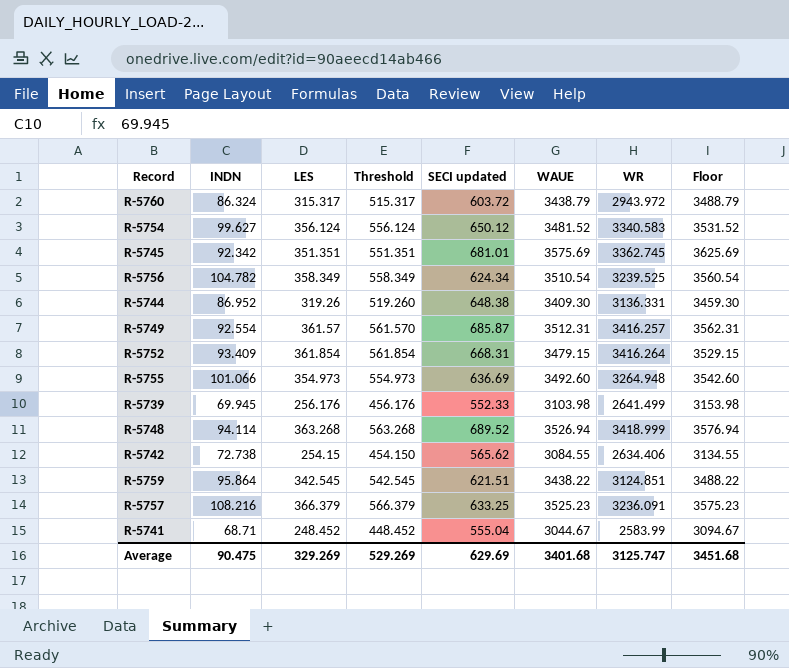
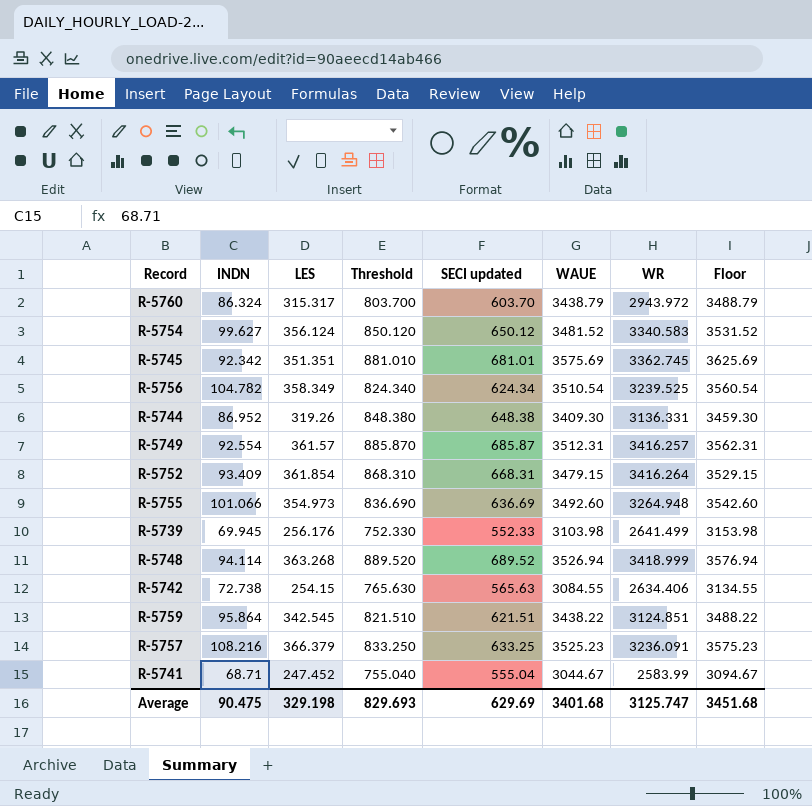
column Threshold | formula: [LES] + 200 -> [SECI updated] + 200
R-5760 | SECI updated: 603.72 -> 603.70
R-5742 | SECI updated: 565.62 -> 565.63
R-5741 | LES: 248.452 -> 247.452
Average | LES: 329.269 -> 329.198
Average | Threshold: 529.269 -> 829.693

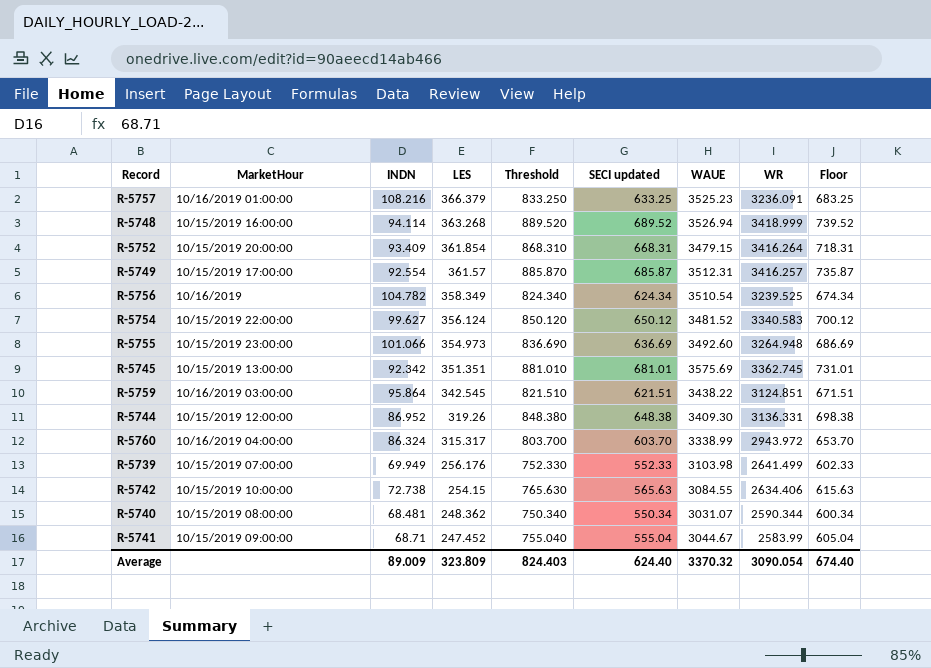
row order: none -> LES descending
column MarketHour | position: none -> 2
column Floor | formula: [WAUE] + 50 -> [SECI updated] + 50
R-5760 | WAUE: 3438.79 -> 3338.99
R-5739 | INDN: 69.945 -> 69.949
row R-5740: none -> 10/15/2019 08:00:00 | 68.481 | 248.362 | 750.340 | 550.34 | 3031.07 | 2590.344 | 600.34
Average | INDN: 90.475 -> 89.009
Average | LES: 329.198 -> 323.809
Average | Threshold: 829.693 -> 824.403
Average | SECI updated: 629.69 -> 624.40
Average | WAUE: 3401.68 -> 3370.32
Average | WR: 3125.747 -> 3090.054
Average | Floor: 3451.68 -> 674.40

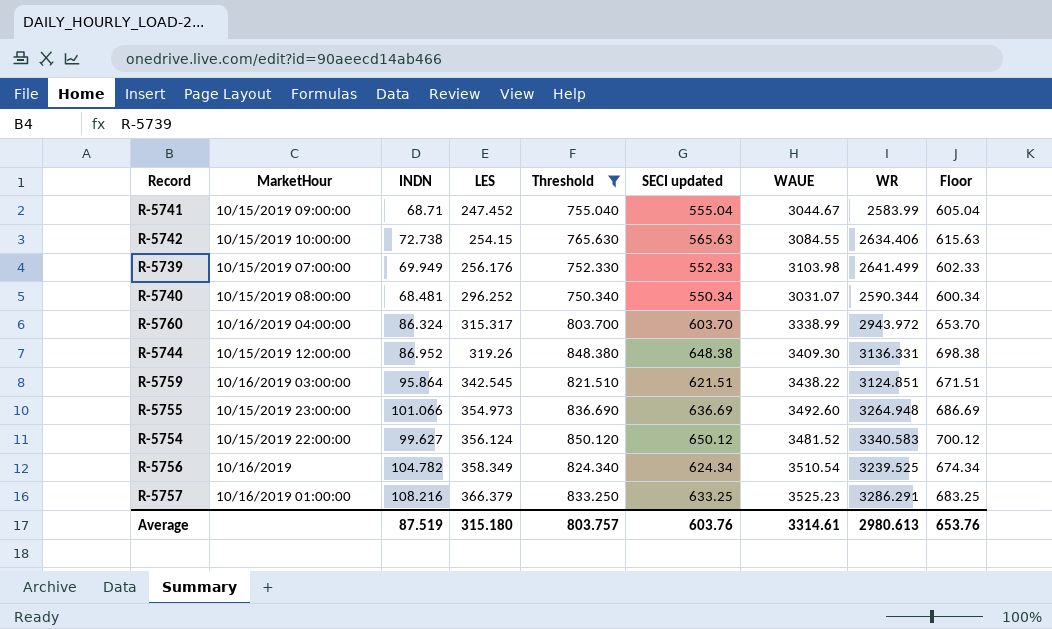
filter: none -> Threshold <= 850.120
row order: LES descending -> LES ascending
R-5740 | LES: 248.362 -> 296.252
R-5757 | WR: 3236.091 -> 3286.291
Average | INDN: 89.009 -> 87.519
Average | LES: 323.809 -> 315.180
Average | Threshold: 824.403 -> 803.757
Average | SECI updated: 624.40 -> 603.76
Average | WAUE: 3370.32 -> 3314.61
Average | WR: 3090.054 -> 2980.613
Average | Floor: 674.40 -> 653.76

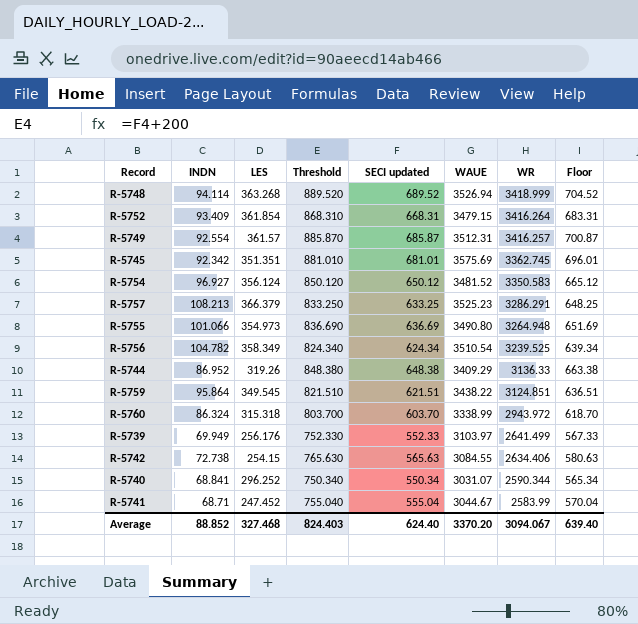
filter: Threshold <= 850.120 -> none
row order: LES ascending -> WR descending
column MarketHour | position: 2 -> none
column Floor | formula: [SECI updated] + 50 -> [SECI updated] + 15
R-5754 | INDN: 99.627 -> 96.927
R-5754 | WR: 3340.583 -> 3350.583
R-5757 | INDN: 108.216 -> 108.213
R-5755 | WAUE: 3492.60 -> 3490.80
R-5744 | WAUE: 3409.30 -> 3409.29
R-5744 | WR: 3136.331 -> 3136.33
R-5759 | LES: 342.545 -> 349.545
R-5760 | LES: 315.317 -> 315.318
R-5739 | WAUE: 3103.98 -> 3103.97
R-5740 | INDN: 68.481 -> 68.841
Average | INDN: 87.519 -> 88.852
Average | LES: 315.180 -> 327.468
Average | Threshold: 803.757 -> 824.403
Average | SECI updated: 603.76 -> 624.40
Average | WAUE: 3314.61 -> 3370.20
Average | WR: 2980.613 -> 3094.067
Average | Floor: 653.76 -> 639.40

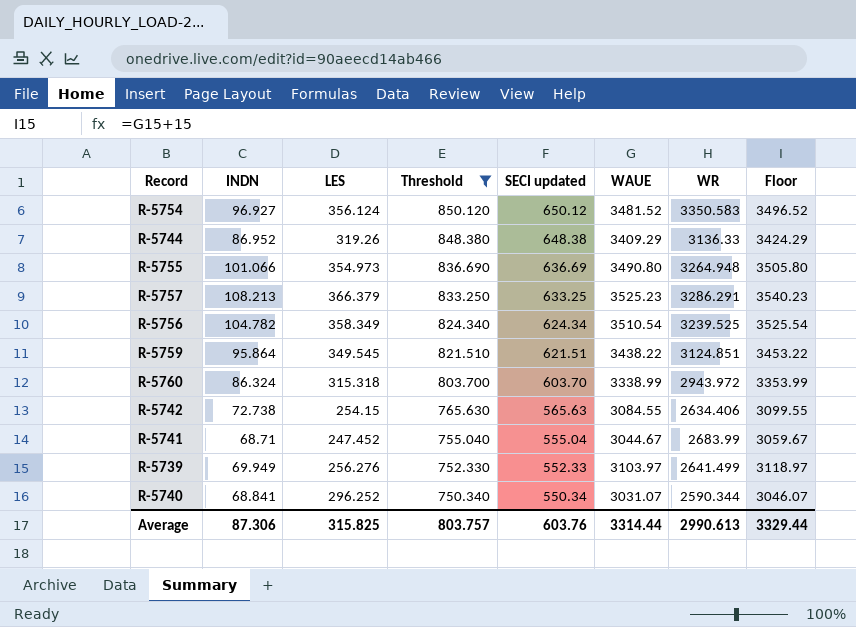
filter: none -> Threshold <= 850.120
row order: WR descending -> Threshold descending
column Floor | formula: [SECI updated] + 15 -> [WAUE] + 15
R-5741 | WR: 2583.99 -> 2683.99
R-5739 | LES: 256.176 -> 256.276
Average | INDN: 88.852 -> 87.306
Average | LES: 327.468 -> 315.825
Average | Threshold: 824.403 -> 803.757
Average | SECI updated: 624.40 -> 603.76
Average | WAUE: 3370.20 -> 3314.44
Average | WR: 3094.067 -> 2990.613
Average | Floor: 639.40 -> 3329.44

